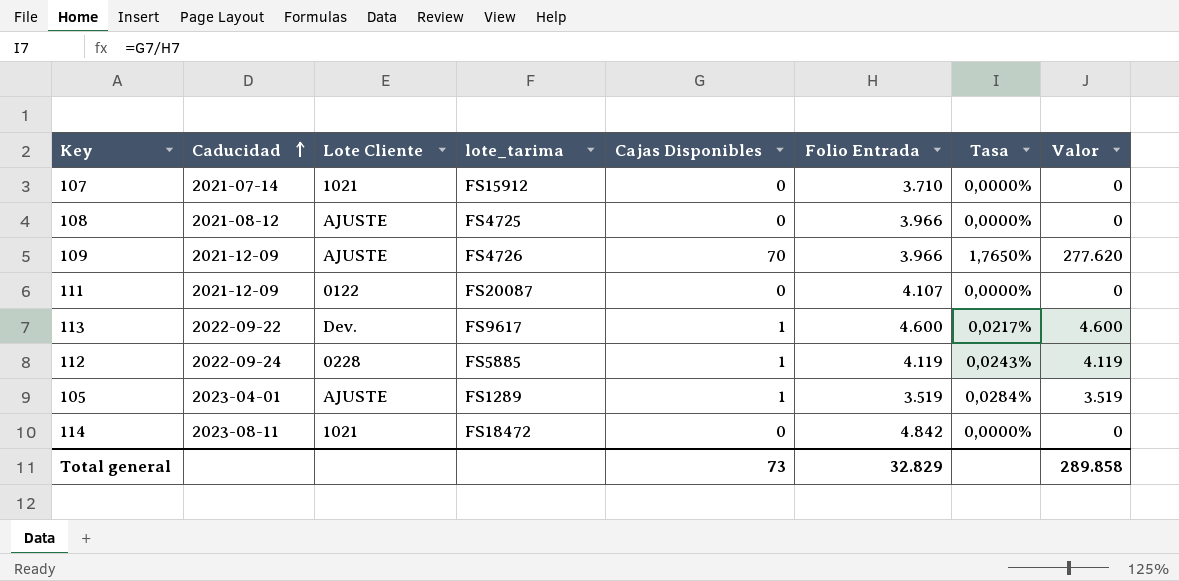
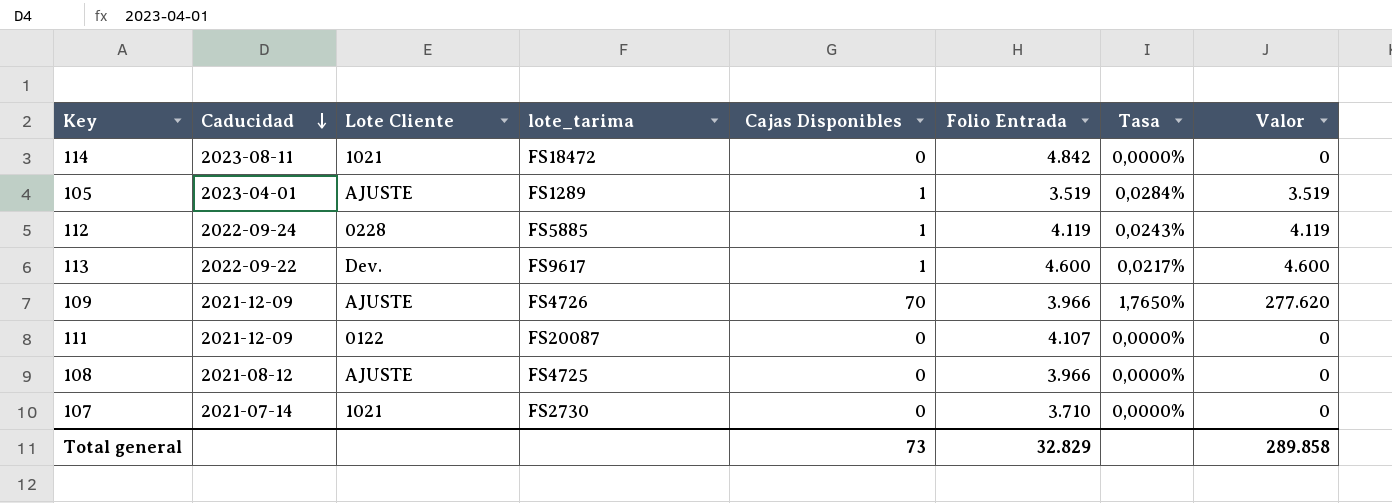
row order: Caducidad ascending -> Caducidad descending
107 | lote_tarima: FS15912 -> FS2730

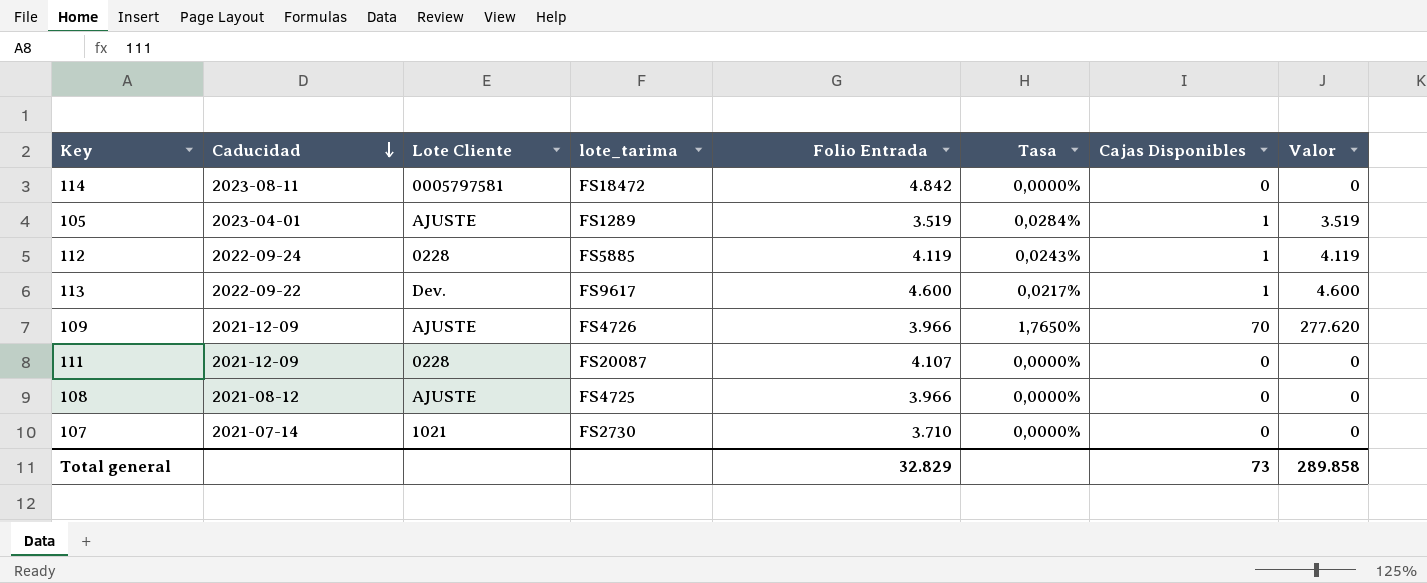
column Cajas Disponibles | position: 5 -> 7
114 | Lote Cliente: 1021 -> 0005797581
111 | Lote Cliente: 0122 -> 0228

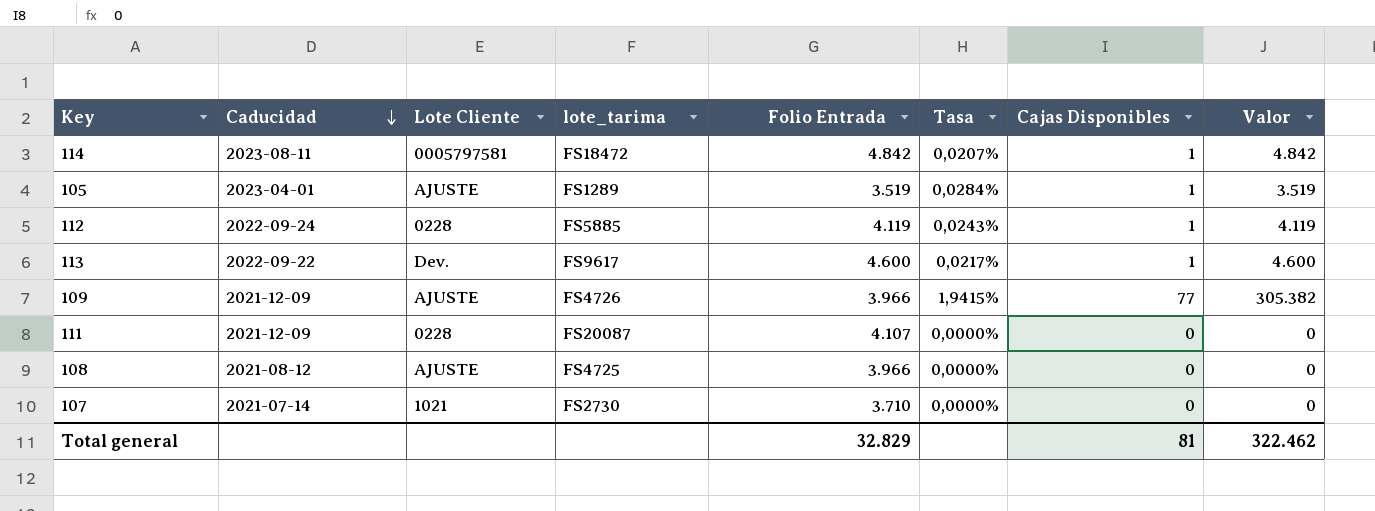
114 | Tasa: 0,0000% -> 0,0207%
114 | Cajas Disponibles: 0 -> 1
114 | Valor: 0 -> 4.842
109 | Tasa: 1,7650% -> 1,9415%
109 | Cajas Disponibles: 70 -> 77
109 | Valor: 277.620 -> 305.382
Total general | Cajas Disponibles: 73 -> 81
Total general | Valor: 289.858 -> 322.462

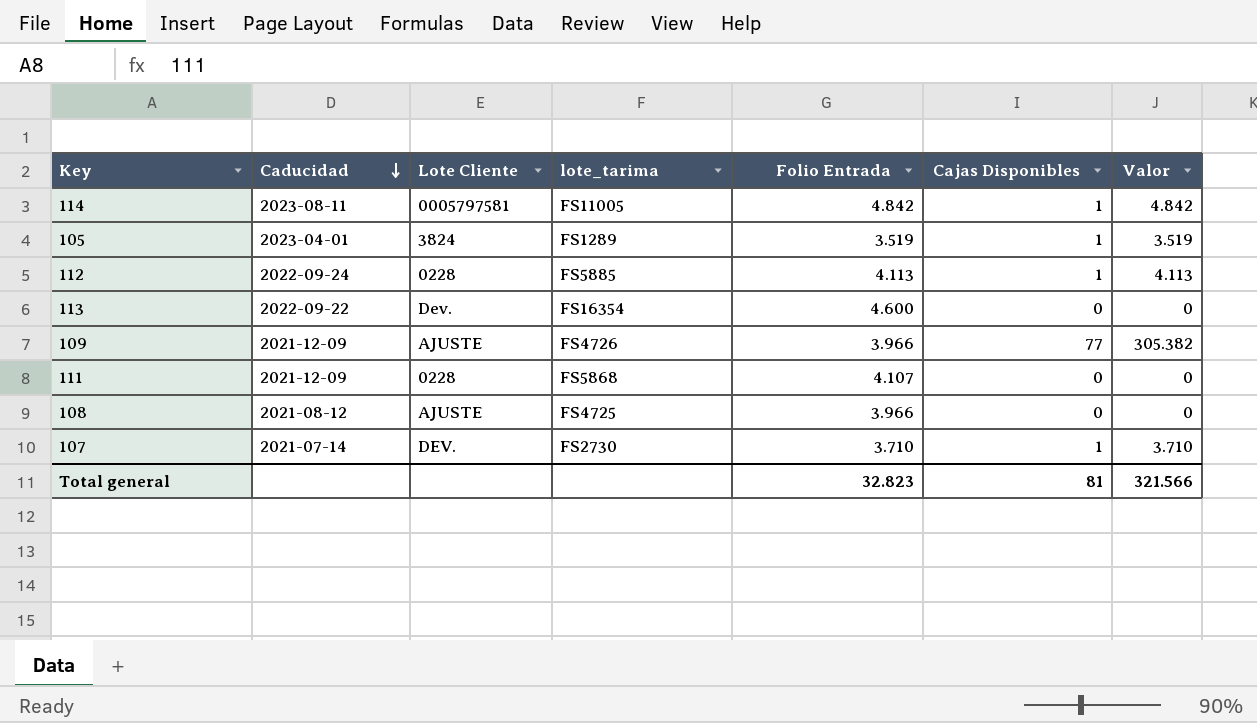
column Tasa | formula: [Cajas Disponibles] / [Folio Entrada] -> none
114 | lote_tarima: FS18472 -> FS11005
105 | Lote Cliente: AJUSTE -> 3824
112 | Folio Entrada: 4.119 -> 4.113
112 | Valor: 4.119 -> 4.113
113 | lote_tarima: FS9617 -> FS16354
113 | Cajas Disponibles: 1 -> 0
113 | Valor: 4.600 -> 0
111 | lote_tarima: FS20087 -> FS5868
107 | Lote Cliente: 1021 -> DEV.
107 | Cajas Disponibles: 0 -> 1
107 | Valor: 0 -> 3.710
Total general | Folio Entrada: 32.829 -> 32.823
Total general | Valor: 322.462 -> 321.566

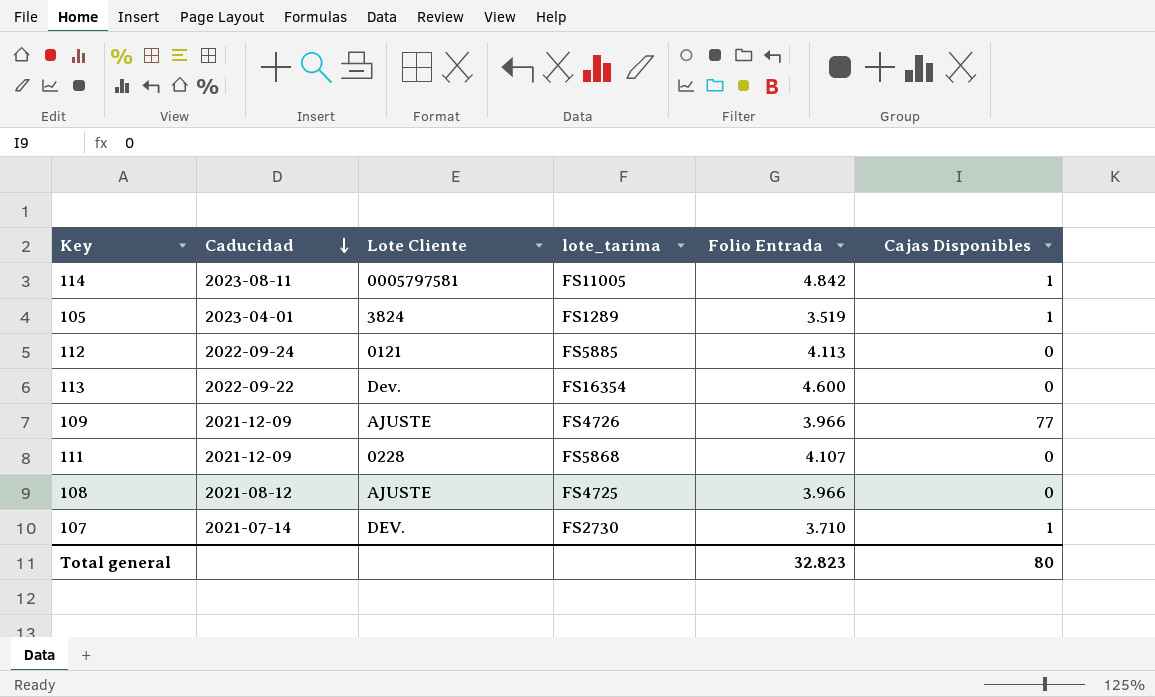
column Valor | formula: [Folio Entrada] * [Cajas Disponibles] -> none
112 | Lote Cliente: 0228 -> 0121
112 | Cajas Disponibles: 1 -> 0
Total general | Cajas Disponibles: 81 -> 80

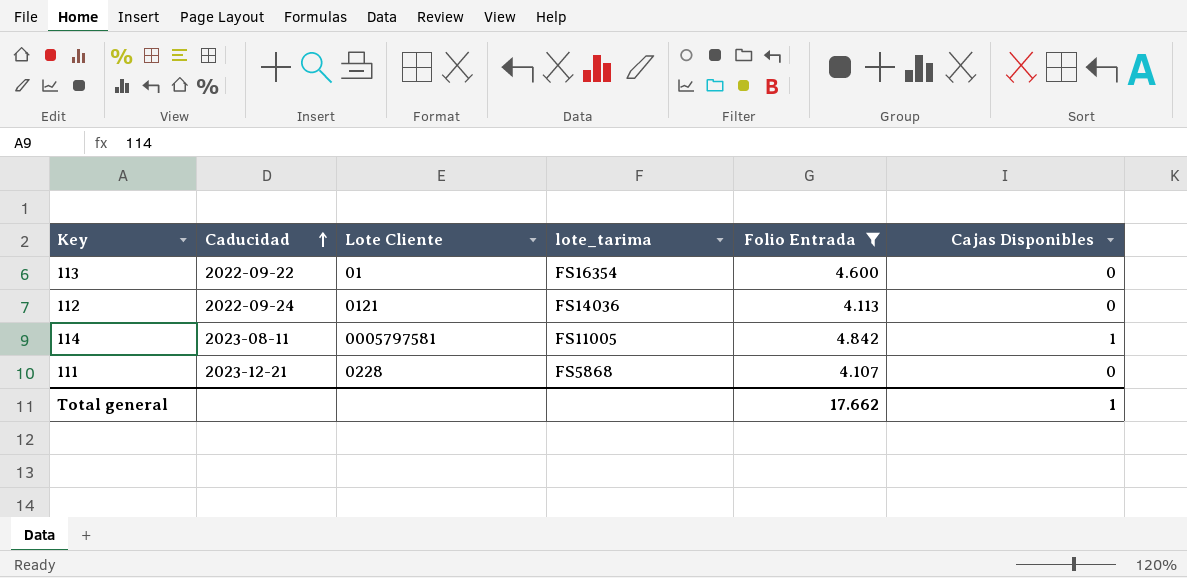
filter: none -> Folio Entrada >= 4.107
row order: Caducidad descending -> Caducidad ascending
113 | Lote Cliente: Dev. -> 01
112 | lote_tarima: FS5885 -> FS14036
111 | Caducidad: 2021-12-09 -> 2023-12-21
Total general | Folio Entrada: 32.823 -> 17.662
Total general | Cajas Disponibles: 80 -> 1

